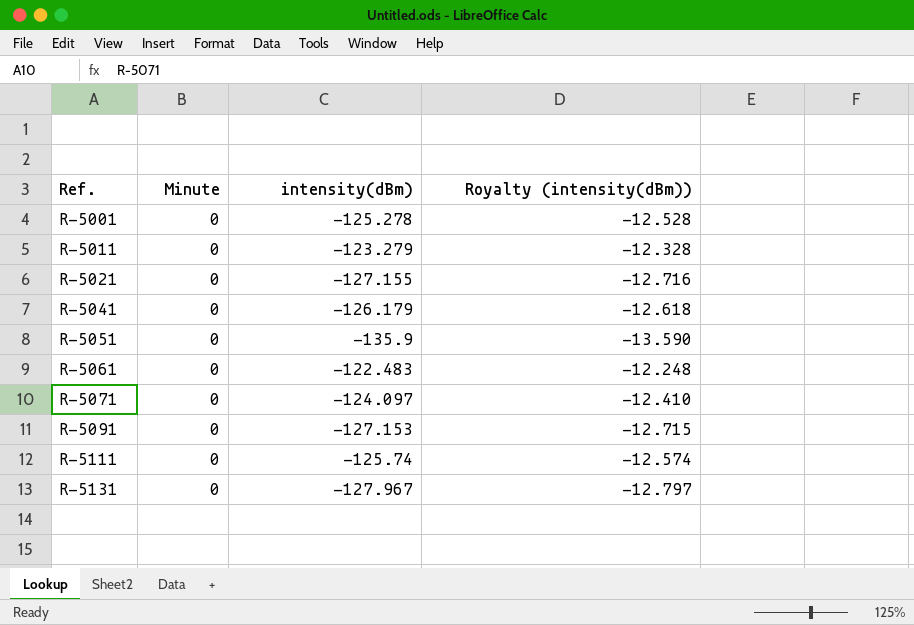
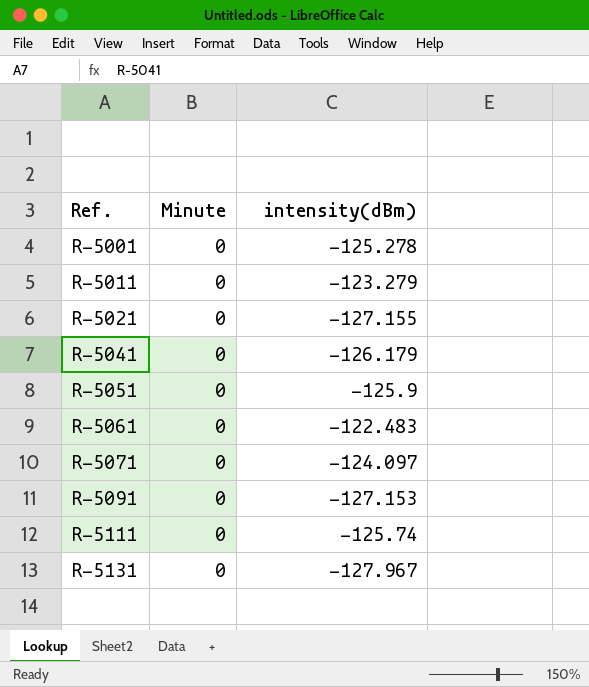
column Royalty (intensity(dBm)) | formula: [intensity(dBm)] * 0.1 -> none
R-5051 | intensity(dBm): -135.9 -> -125.9

